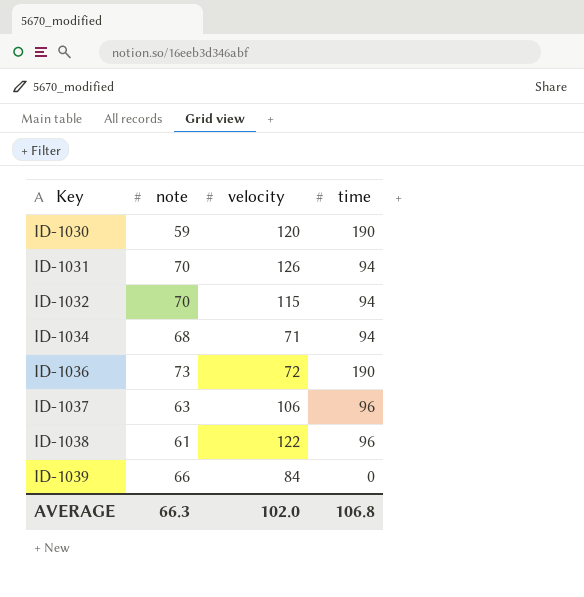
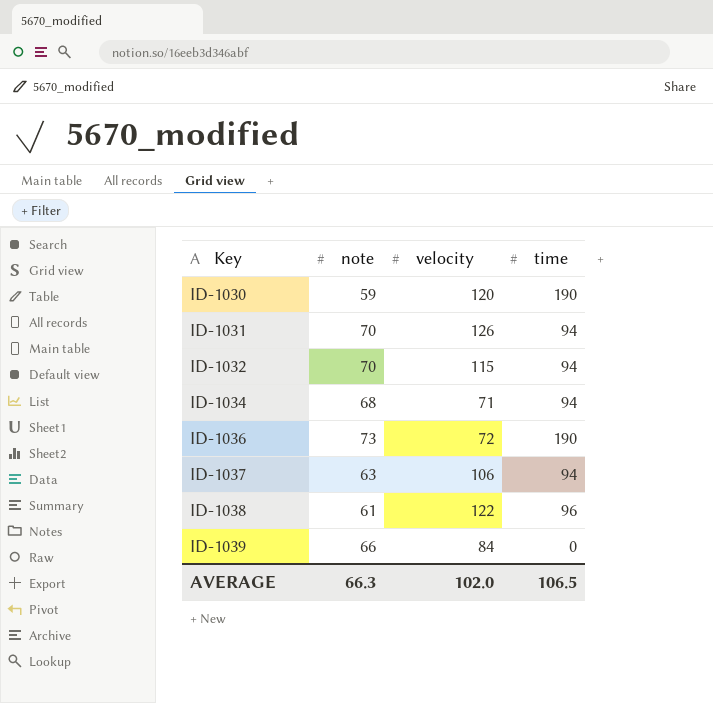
ID-1037 | time: 96 -> 94
AVERAGE | time: 106.8 -> 106.5

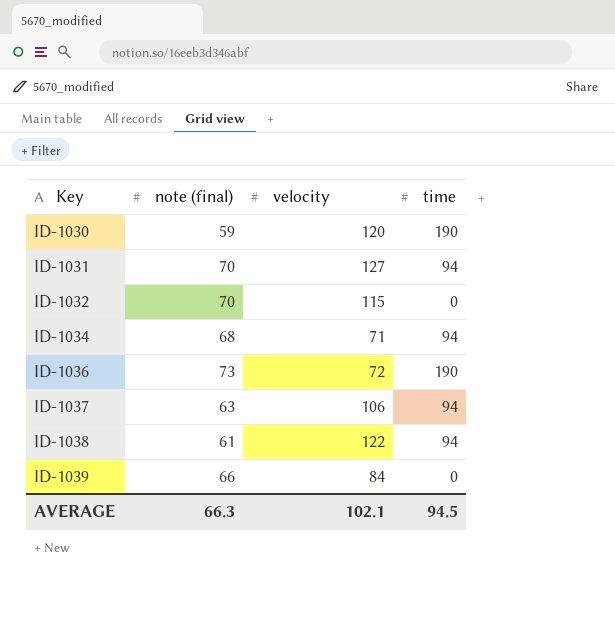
column name: note -> note (final)
ID-1031 | velocity: 126 -> 127
ID-1032 | time: 94 -> 0
ID-1038 | time: 96 -> 94
AVERAGE | velocity: 102.0 -> 102.1
AVERAGE | time: 106.5 -> 94.5

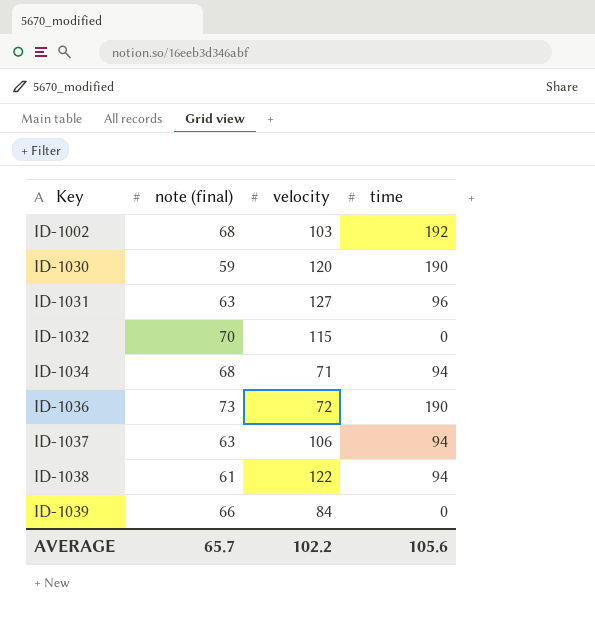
row ID-1002: none -> 68 | 103 | 192
ID-1031 | note (final): 70 -> 63
ID-1031 | time: 94 -> 96
AVERAGE | note (final): 66.3 -> 65.7
AVERAGE | velocity: 102.1 -> 102.2
AVERAGE | time: 94.5 -> 105.6

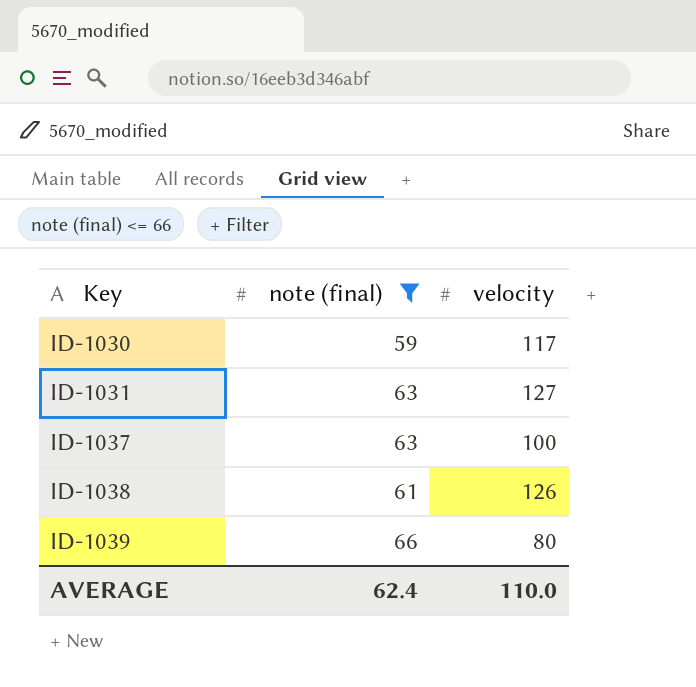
filter: none -> note (final) <= 66
column time | position: 4 -> none
ID-1030 | velocity: 120 -> 117
ID-1037 | velocity: 106 -> 100
ID-1038 | velocity: 122 -> 126
ID-1039 | velocity: 84 -> 80
AVERAGE | note (final): 65.7 -> 62.4
AVERAGE | velocity: 102.2 -> 110.0

